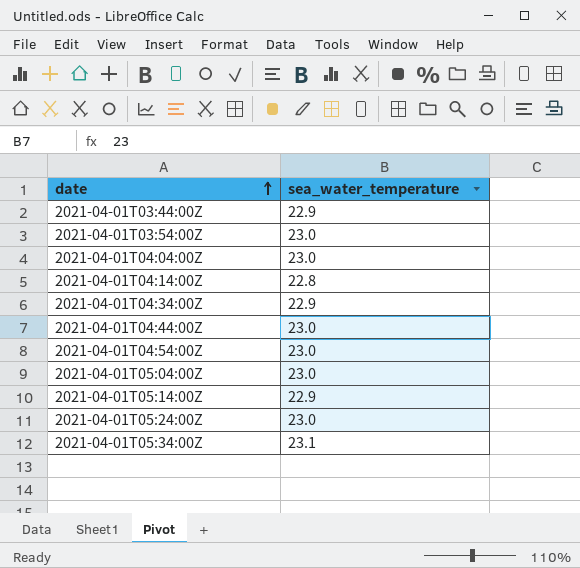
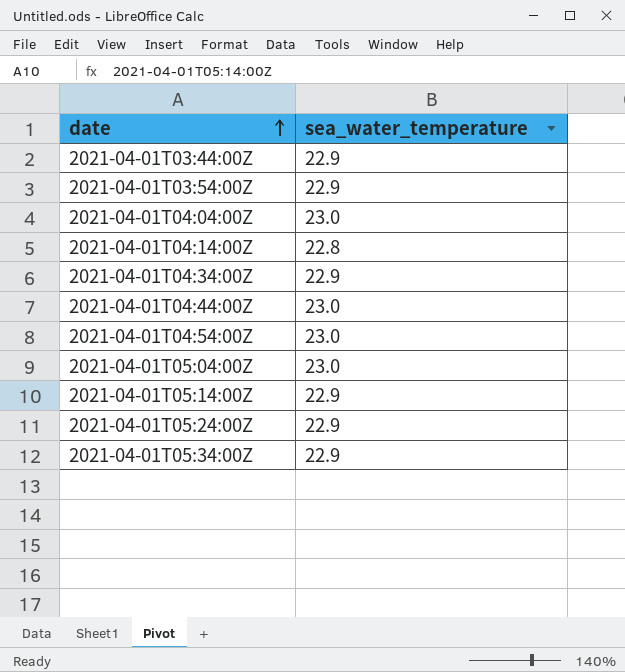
2021-04-01T03:54:00Z | sea_water_temperature: 23.0 -> 22.9
2021-04-01T05:24:00Z | sea_water_temperature: 23.0 -> 22.9
2021-04-01T05:34:00Z | sea_water_temperature: 23.1 -> 22.9

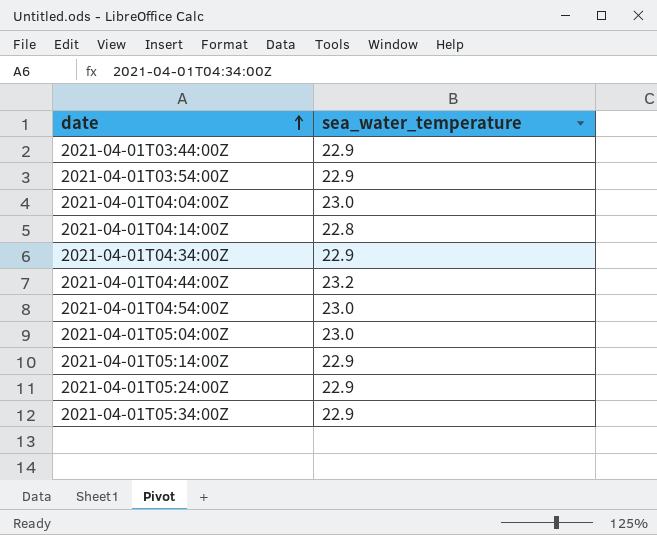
2021-04-01T04:44:00Z | sea_water_temperature: 23.0 -> 23.2

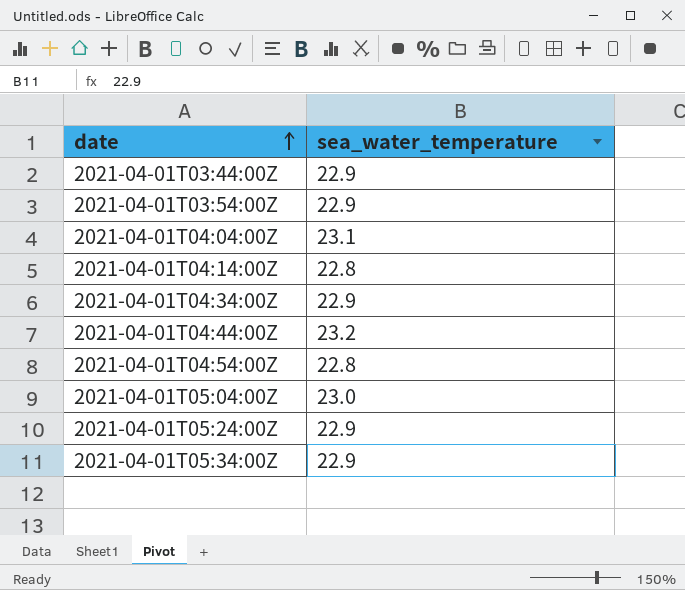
row 2021-04-01T05:14:00Z: 22.9 -> none
2021-04-01T04:04:00Z | sea_water_temperature: 23.0 -> 23.1
2021-04-01T04:54:00Z | sea_water_temperature: 23.0 -> 22.8

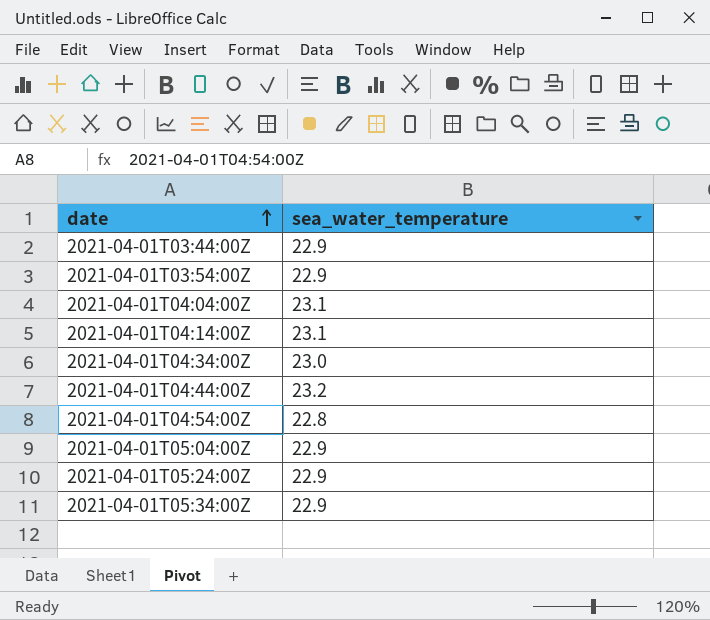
2021-04-01T04:14:00Z | sea_water_temperature: 22.8 -> 23.1
2021-04-01T04:34:00Z | sea_water_temperature: 22.9 -> 23.0
2021-04-01T05:04:00Z | sea_water_temperature: 23.0 -> 22.9

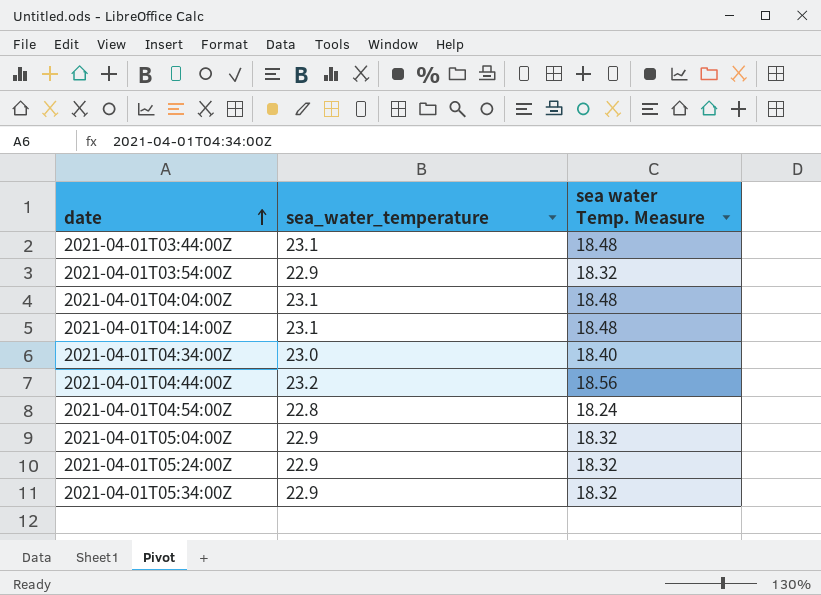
column sea water Temp. Measure | formula: none -> [sea_water_temperature] * 0.8
2021-04-01T03:44:00Z | sea_water_temperature: 22.9 -> 23.1

